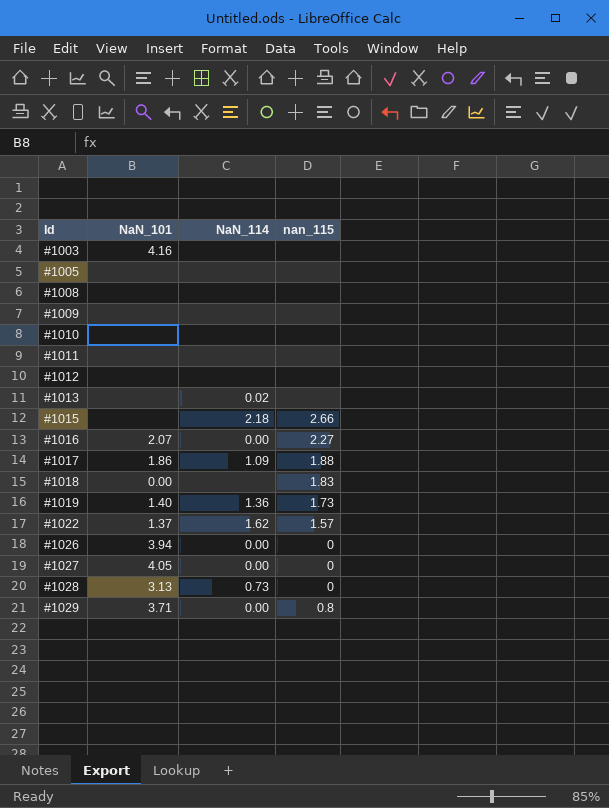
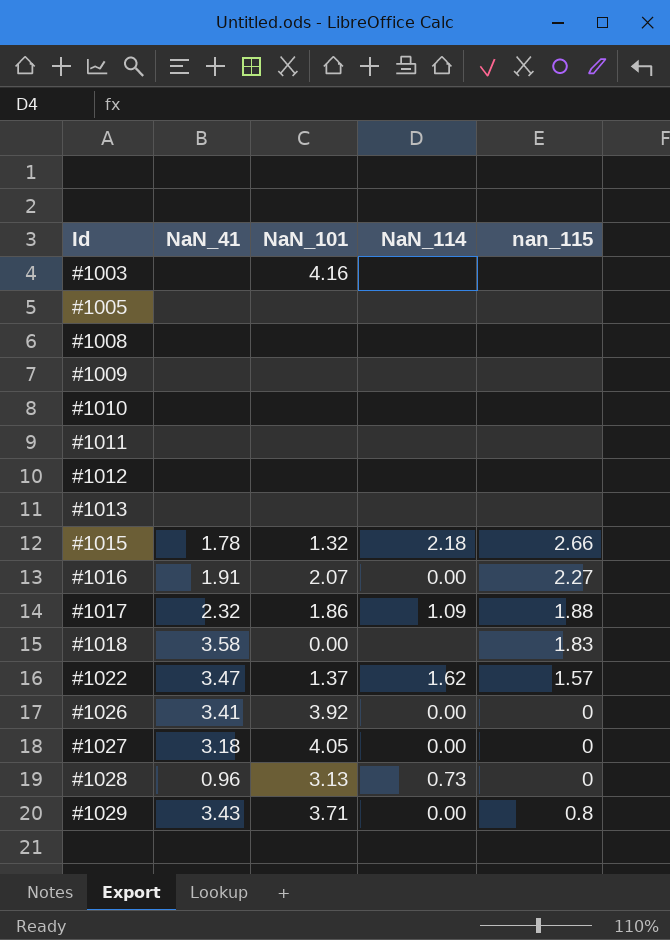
column NaN_41 | position: none -> 2
row #1019: 1.40 | 1.36 | 1.73 -> none
#1013 | NaN_114: 0.02 -> none
#1015 | NaN_101: none -> 1.32
#1026 | NaN_101: 3.94 -> 3.92

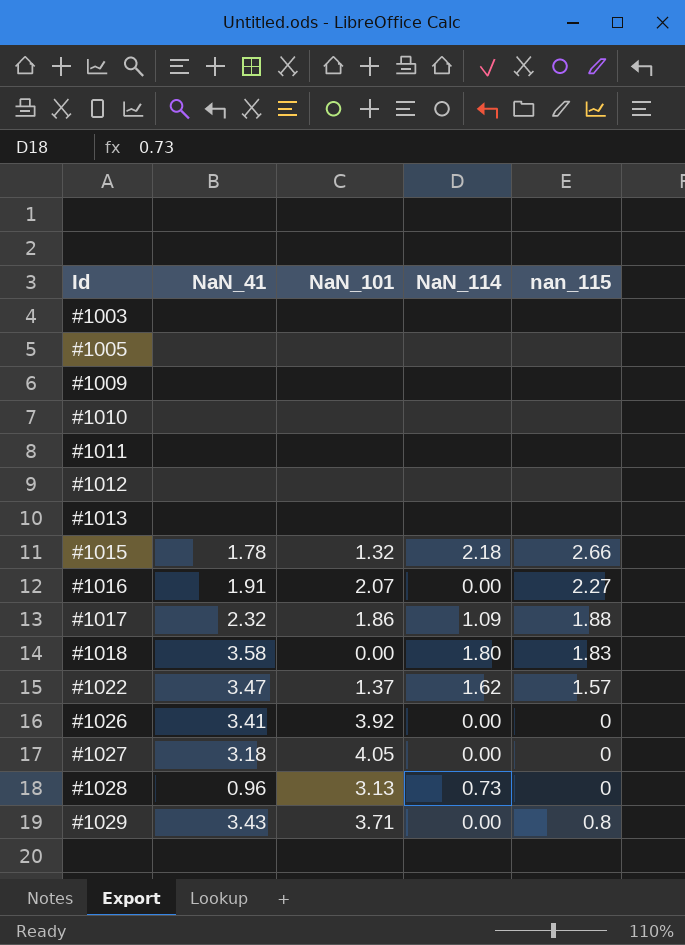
row #1008: none | none | none | none -> none
#1003 | NaN_101: 4.16 -> none
#1018 | NaN_114: none -> 1.80

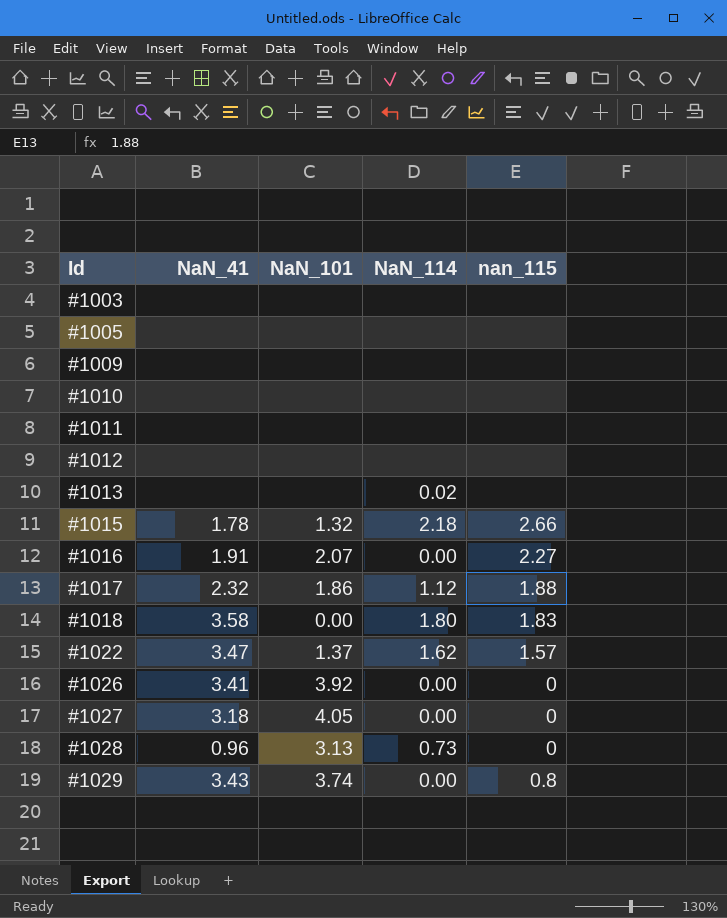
#1013 | NaN_114: none -> 0.02
#1017 | NaN_114: 1.09 -> 1.12
#1029 | NaN_101: 3.71 -> 3.74

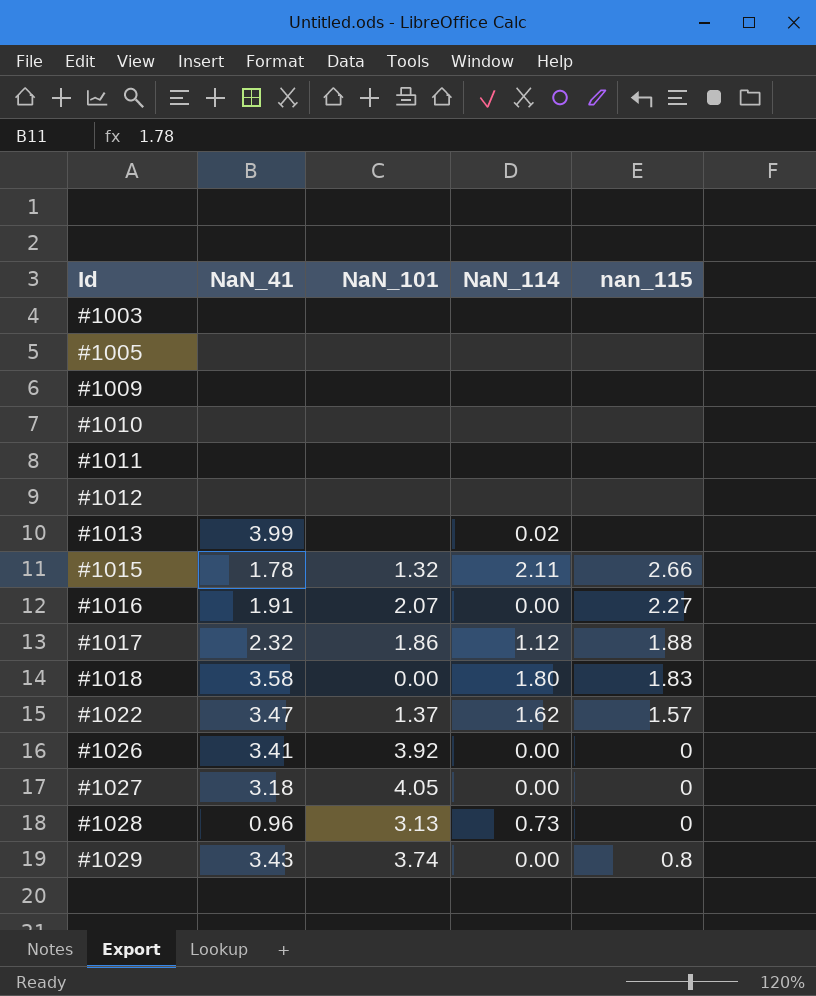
#1013 | NaN_41: none -> 3.99
#1015 | NaN_114: 2.18 -> 2.11

